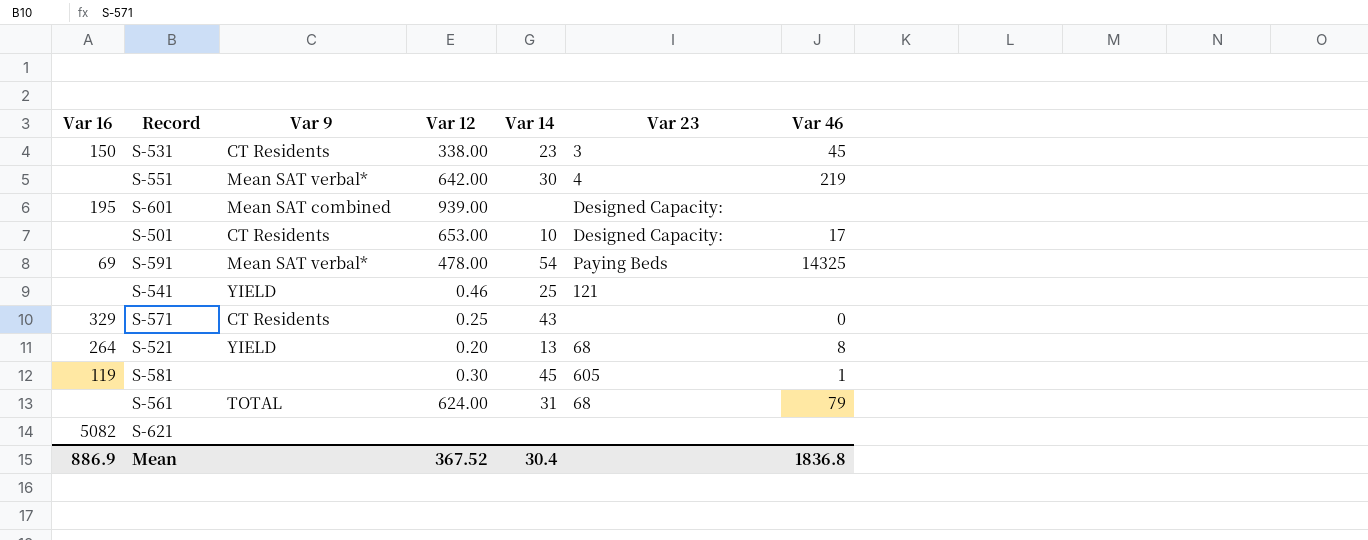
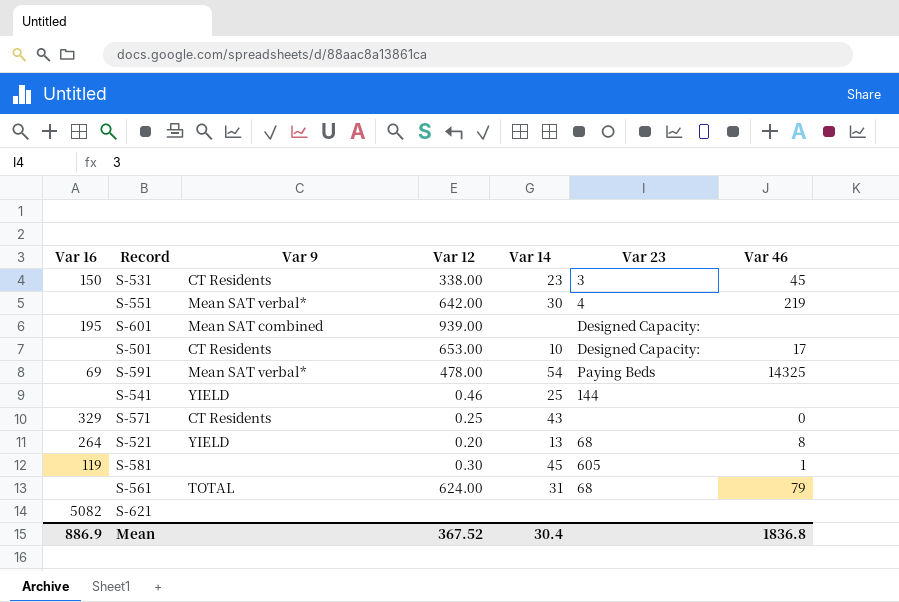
S-541 | Var 23: 121 -> 144

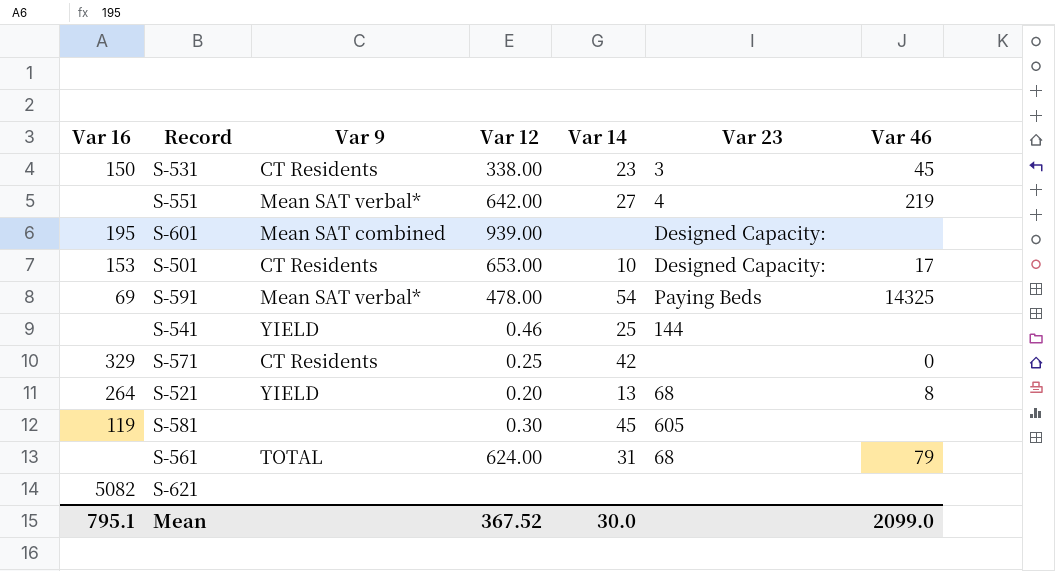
S-551 | Var 14: 30 -> 27
S-501 | Var 16: none -> 153
S-571 | Var 14: 43 -> 42
S-581 | Var 46: 1 -> none
Mean | Var 16: 886.9 -> 795.1
Mean | Var 14: 30.4 -> 30.0
Mean | Var 46: 1836.8 -> 2099.0

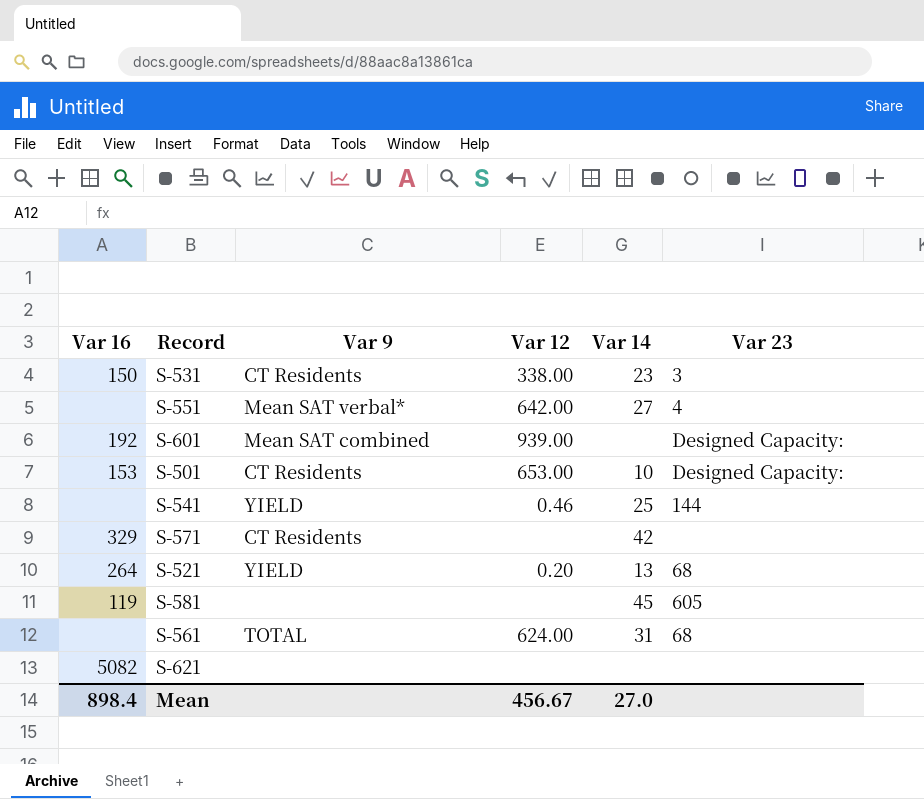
column Var 46 | position: 7 -> none
row S-591: 69 | Mean SAT verbal* | 478.00 | 54 | Paying Beds | 14325 -> none
S-601 | Var 16: 195 -> 192
S-571 | Var 12: 0.25 -> none
S-581 | Var 12: 0.30 -> none
Mean | Var 16: 795.1 -> 898.4
Mean | Var 12: 367.52 -> 456.67
Mean | Var 14: 30.0 -> 27.0

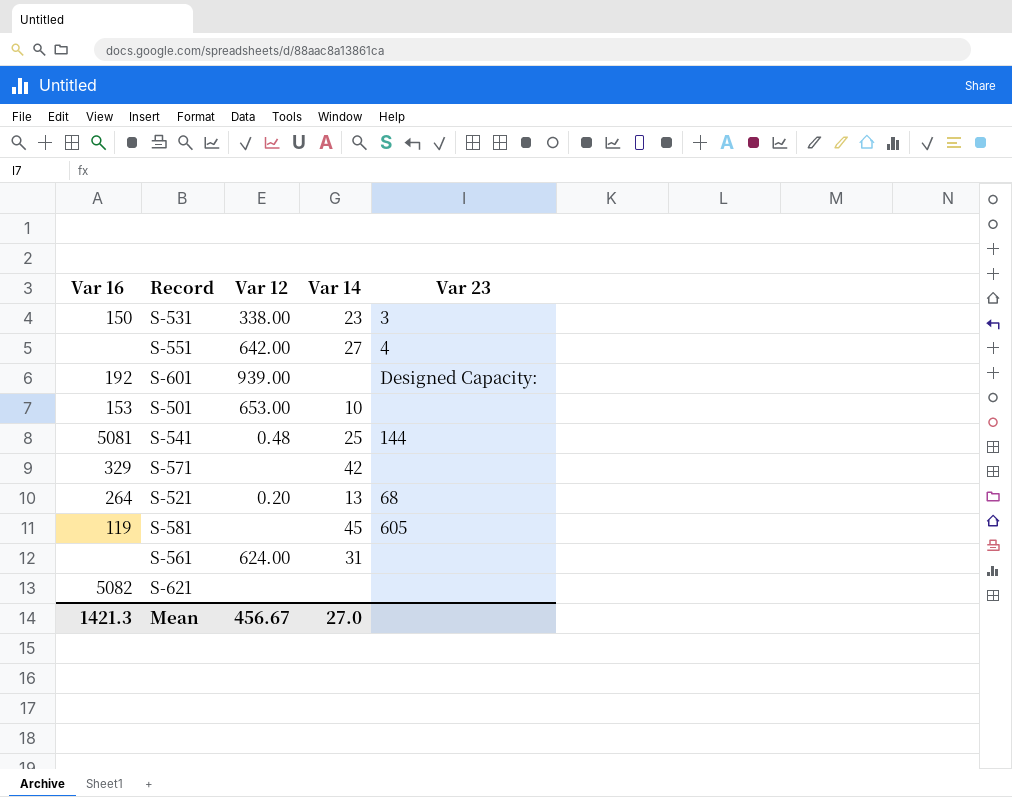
column Var 9 | position: 3 -> none
S-501 | Var 23: Designed Capacity: -> none
S-541 | Var 16: none -> 5081
S-541 | Var 12: 0.46 -> 0.48
S-561 | Var 23: 68 -> none
Mean | Var 16: 898.4 -> 1421.3

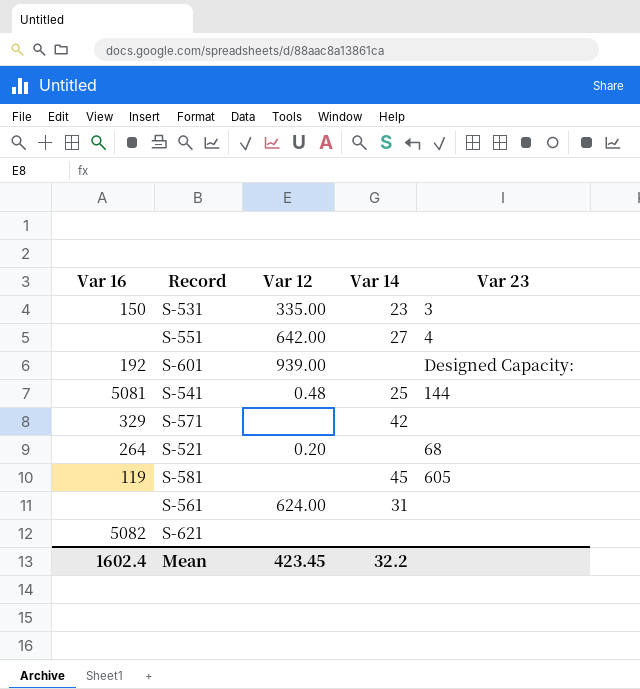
row S-501: 153 | 653.00 | 10 | none -> none
S-531 | Var 12: 338.00 -> 335.00
S-521 | Var 14: 13 -> none
Mean | Var 16: 1421.3 -> 1602.4
Mean | Var 12: 456.67 -> 423.45
Mean | Var 14: 27.0 -> 32.2

